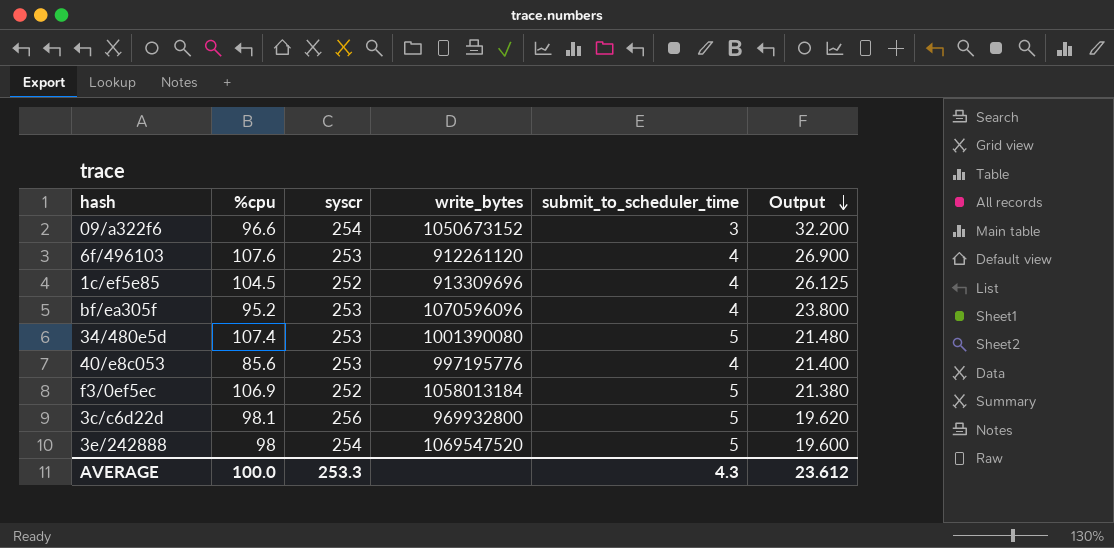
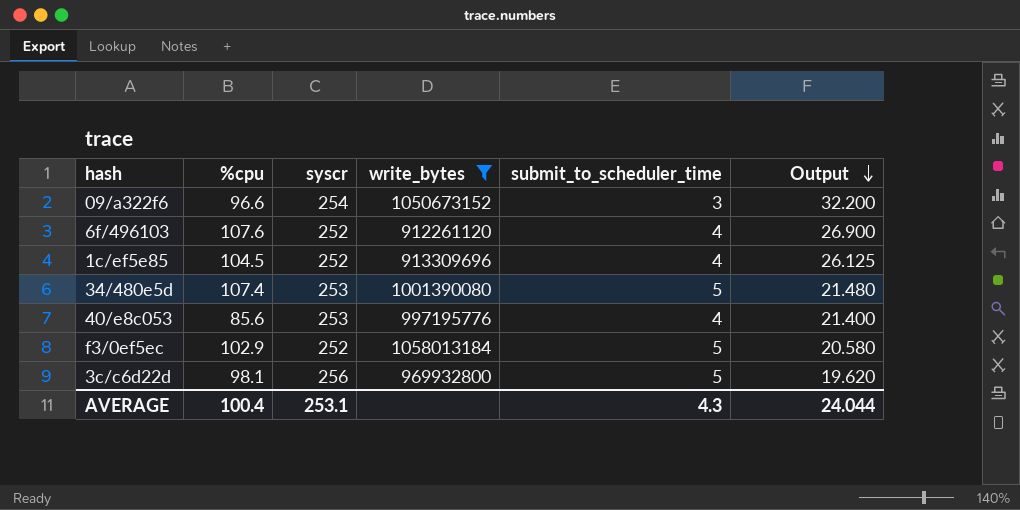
filter: none -> write_bytes <= 1058013184
6f/496103 | syscr: 253 -> 252
f3/0ef5ec | %cpu: 106.9 -> 102.9
f3/0ef5ec | Output: 21.380 -> 20.580
AVERAGE | %cpu: 100.0 -> 100.4
AVERAGE | syscr: 253.3 -> 253.1
AVERAGE | Output: 23.612 -> 24.044

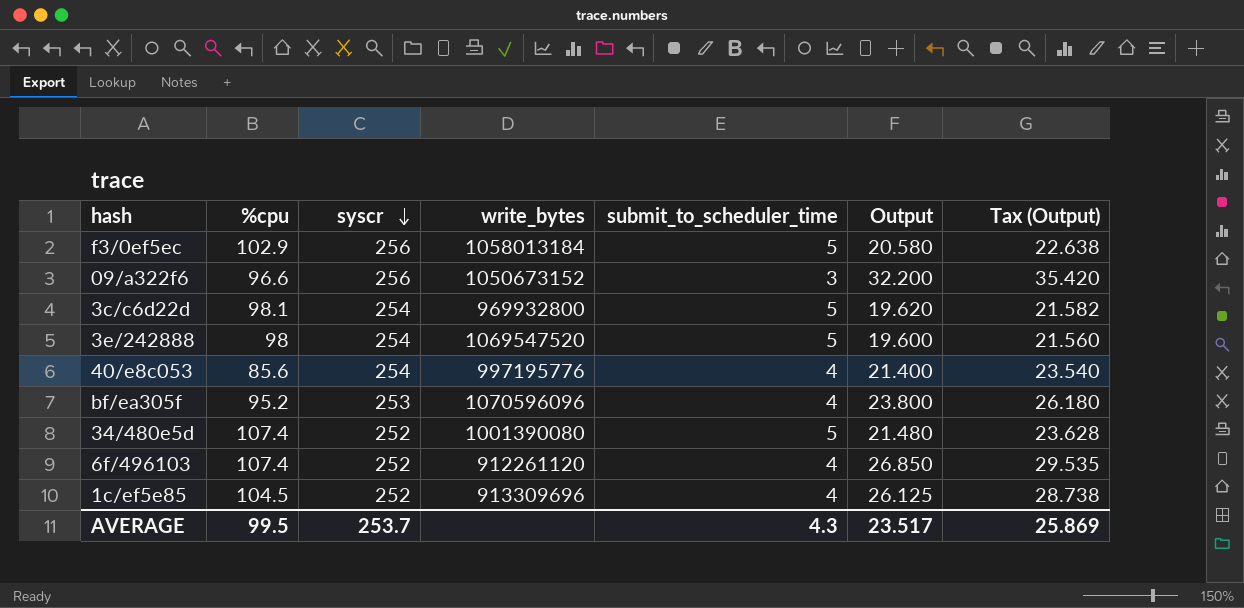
filter: write_bytes <= 1058013184 -> none
row order: Output descending -> syscr descending
column Tax (Output) | formula: none -> [Output] * 1.1
f3/0ef5ec | syscr: 252 -> 256
09/a322f6 | syscr: 254 -> 256
3c/c6d22d | syscr: 256 -> 254
40/e8c053 | syscr: 253 -> 254
34/480e5d | syscr: 253 -> 252
6f/496103 | %cpu: 107.6 -> 107.4
6f/496103 | Output: 26.900 -> 26.850
AVERAGE | %cpu: 100.4 -> 99.5
AVERAGE | syscr: 253.1 -> 253.7
AVERAGE | Output: 24.044 -> 23.517

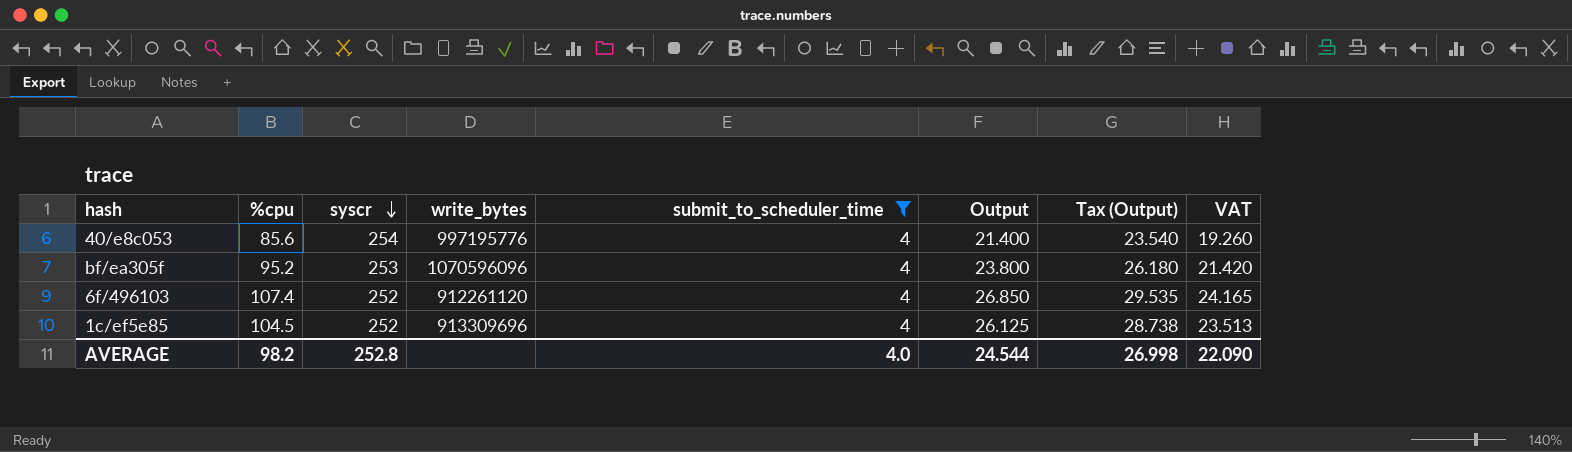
filter: none -> submit_to_scheduler_time = 4
column VAT | formula: none -> [Output] * 0.9
AVERAGE | %cpu: 99.5 -> 98.2
AVERAGE | syscr: 253.7 -> 252.8
AVERAGE | submit_to_scheduler_time: 4.3 -> 4.0
AVERAGE | Output: 23.517 -> 24.544
AVERAGE | Tax (Output): 25.869 -> 26.998

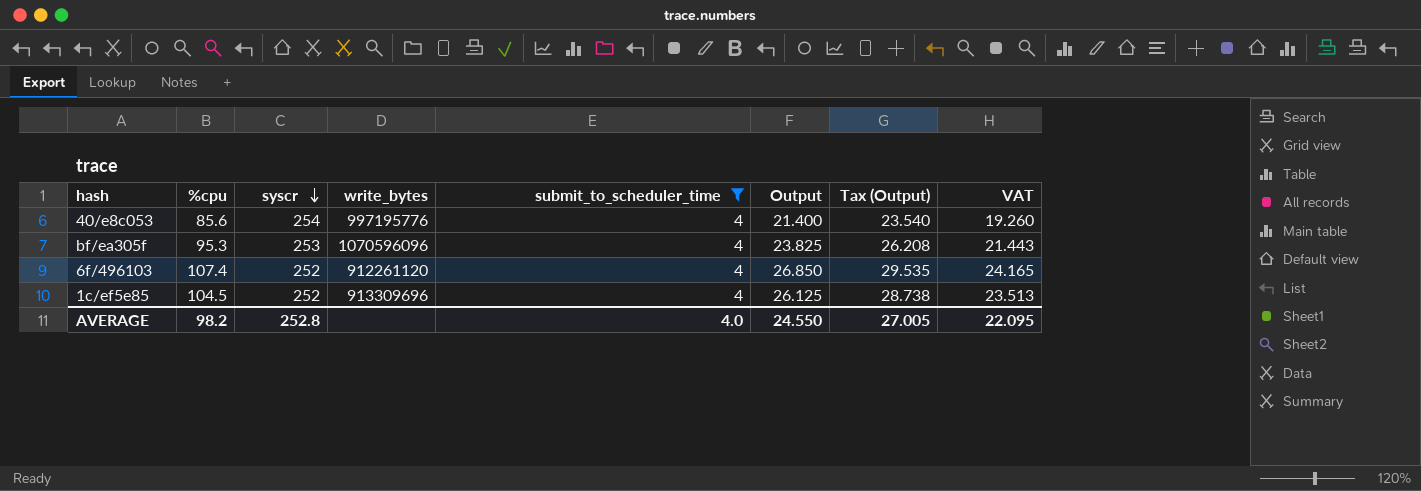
bf/ea305f | %cpu: 95.2 -> 95.3
bf/ea305f | Output: 23.800 -> 23.825
bf/ea305f | Tax (Output): 26.180 -> 26.208
bf/ea305f | VAT: 21.420 -> 21.443
AVERAGE | Output: 24.544 -> 24.550
AVERAGE | Tax (Output): 26.998 -> 27.005
AVERAGE | VAT: 22.090 -> 22.095

